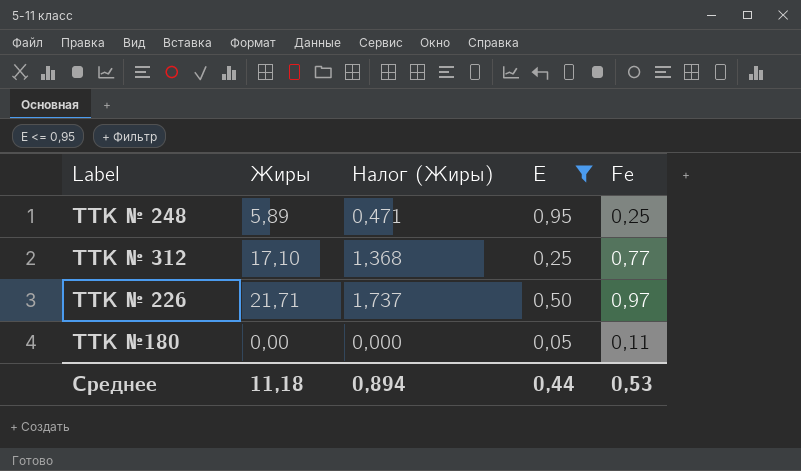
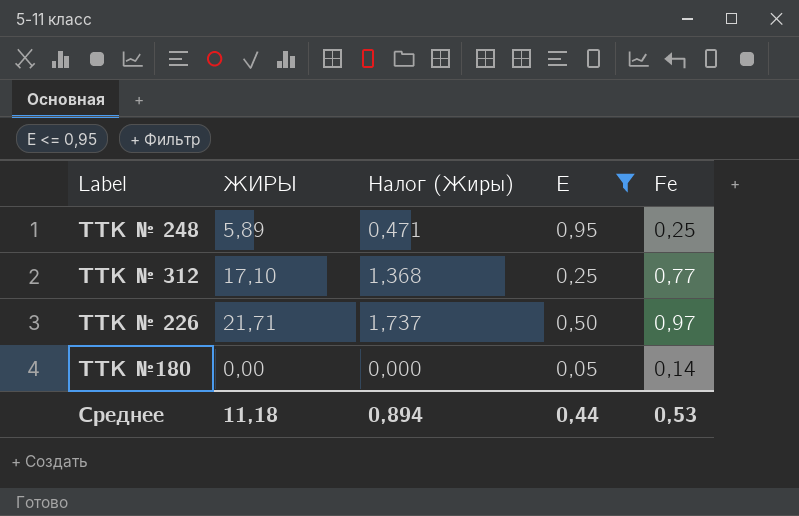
column name: Жиры -> ЖИРЫ
ТТК №180 | Fe: 0,11 -> 0,14

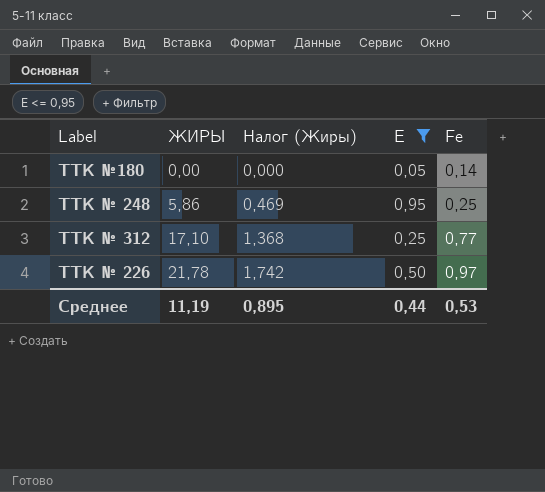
row order: none -> ЖИРЫ ascending
ТТК № 248 | ЖИРЫ: 5,89 -> 5,86
ТТК № 248 | Налог (Жиры): 0,471 -> 0,469
ТТК № 226 | ЖИРЫ: 21,71 -> 21,78
ТТК № 226 | Налог (Жиры): 1,737 -> 1,742
Среднее | ЖИРЫ: 11,18 -> 11,19
Среднее | Налог (Жиры): 0,894 -> 0,895

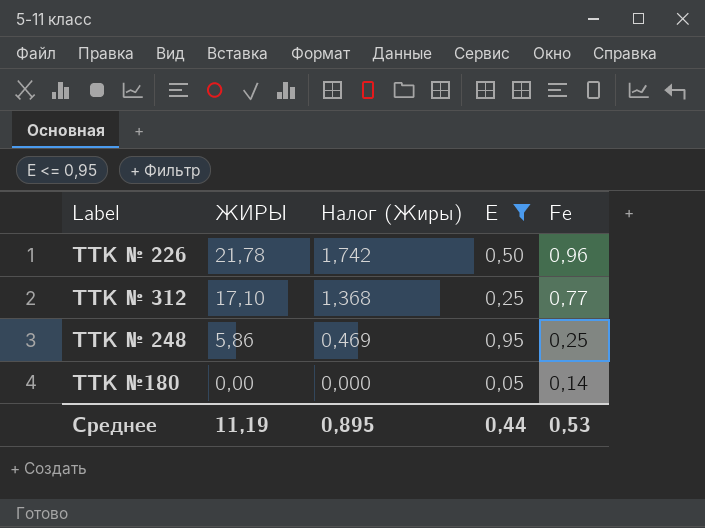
row order: ЖИРЫ ascending -> ЖИРЫ descending
ТТК № 226 | Fe: 0,97 -> 0,96

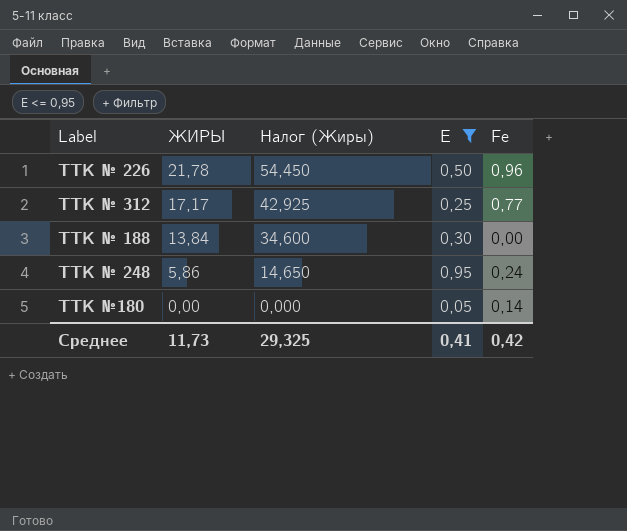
column Налог (Жиры) | formula: [ЖИРЫ] * 0,08 -> [ЖИРЫ] * 2,5
ТТК № 312 | ЖИРЫ: 17,10 -> 17,17
row ТТК № 188: none -> 13,84 | 34,600 | 0,30 | 0,00
ТТК № 248 | Fe: 0,25 -> 0,24
Среднее | ЖИРЫ: 11,19 -> 11,73
Среднее | Налог (Жиры): 0,895 -> 29,325
Среднее | Е: 0,44 -> 0,41
Среднее | Fe: 0,53 -> 0,42

